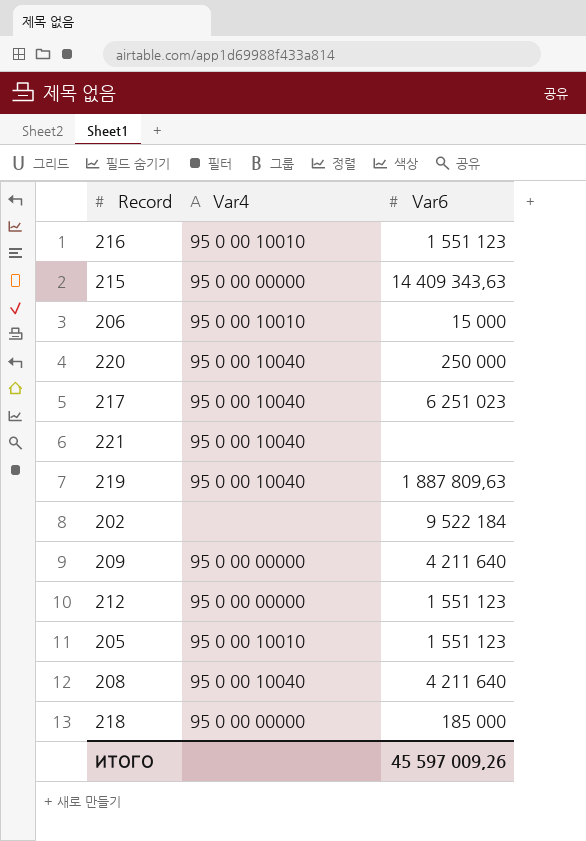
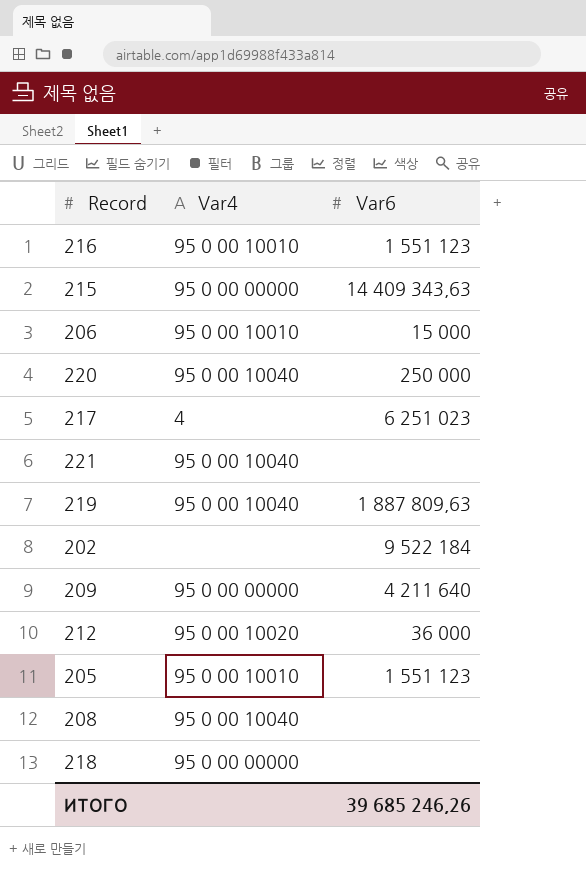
217 | Var4: 95 0 00 10040 -> 4
212 | Var4: 95 0 00 00000 -> 95 0 00 10020
212 | Var6: 1 551 123 -> 36 000
208 | Var6: 4 211 640 -> none
218 | Var6: 185 000 -> none
ИТОГО | Var6: 45 597 009,26 -> 39 685 246,26

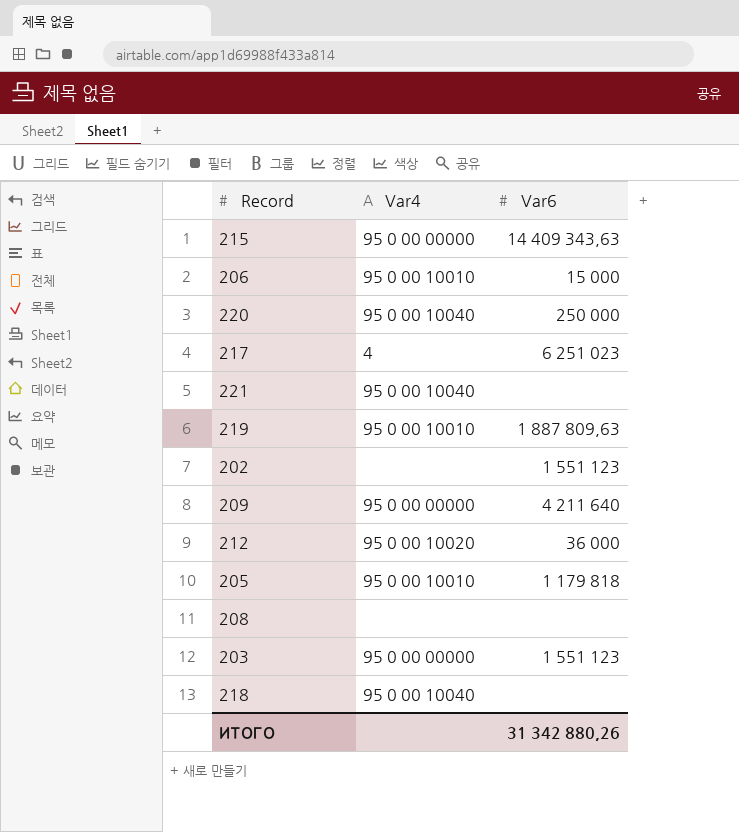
row 216: 95 0 00 10010 | 1 551 123 -> none
219 | Var4: 95 0 00 10040 -> 95 0 00 10010
202 | Var6: 9 522 184 -> 1 551 123
205 | Var6: 1 551 123 -> 1 179 818
208 | Var4: 95 0 00 10040 -> none
row 203: none -> 95 0 00 00000 | 1 551 123
218 | Var4: 95 0 00 00000 -> 95 0 00 10040
ИТОГО | Var6: 39 685 246,26 -> 31 342 880,26

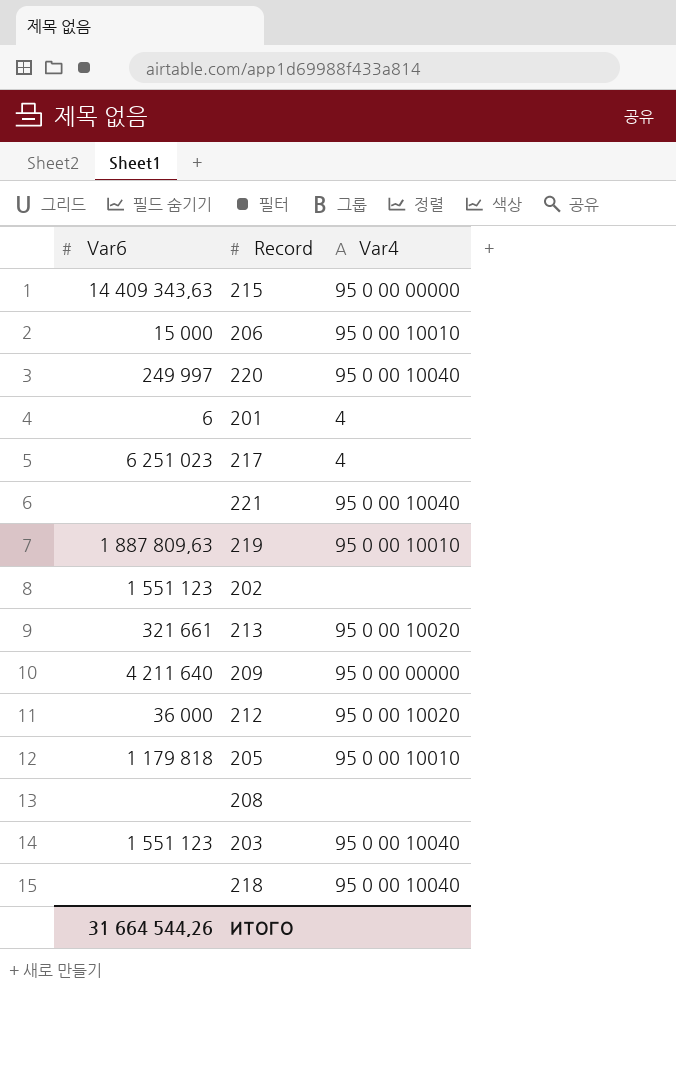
column Var6 | position: 3 -> 1
220 | Var6: 250 000 -> 249 997
row 201: none -> 6 | 4
row 213: none -> 321 661 | 95 0 00 10020
203 | Var4: 95 0 00 00000 -> 95 0 00 10040
ИТОГО | Var6: 31 342 880,26 -> 31 664 544,26

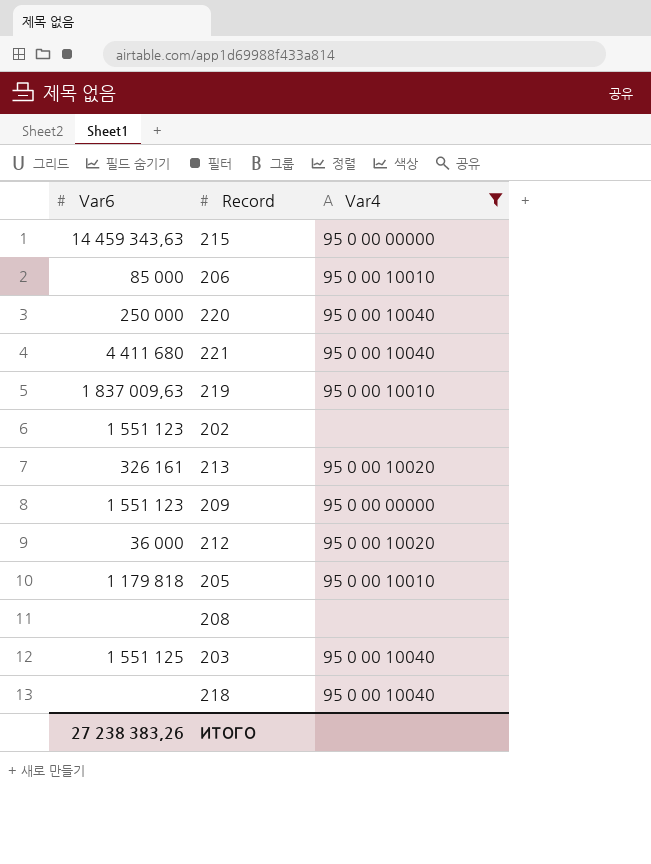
filter: none -> Var4 != 4
215 | Var6: 14 409 343,63 -> 14 459 343,63
206 | Var6: 15 000 -> 85 000
220 | Var6: 249 997 -> 250 000
221 | Var6: none -> 4 411 680
219 | Var6: 1 887 809,63 -> 1 837 009,63
213 | Var6: 321 661 -> 326 161
209 | Var6: 4 211 640 -> 1 551 123
203 | Var6: 1 551 123 -> 1 551 125
ИТОГО | Var6: 31 664 544,26 -> 27 238 383,26

